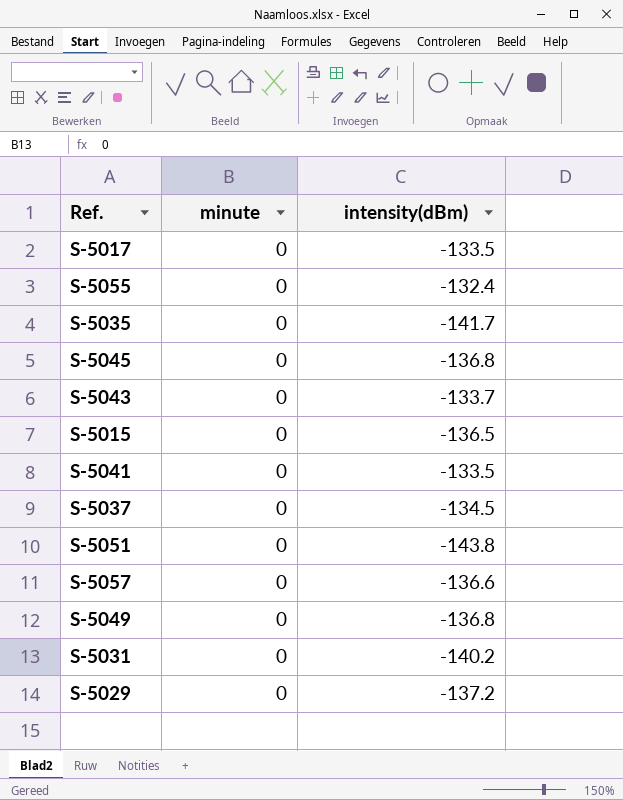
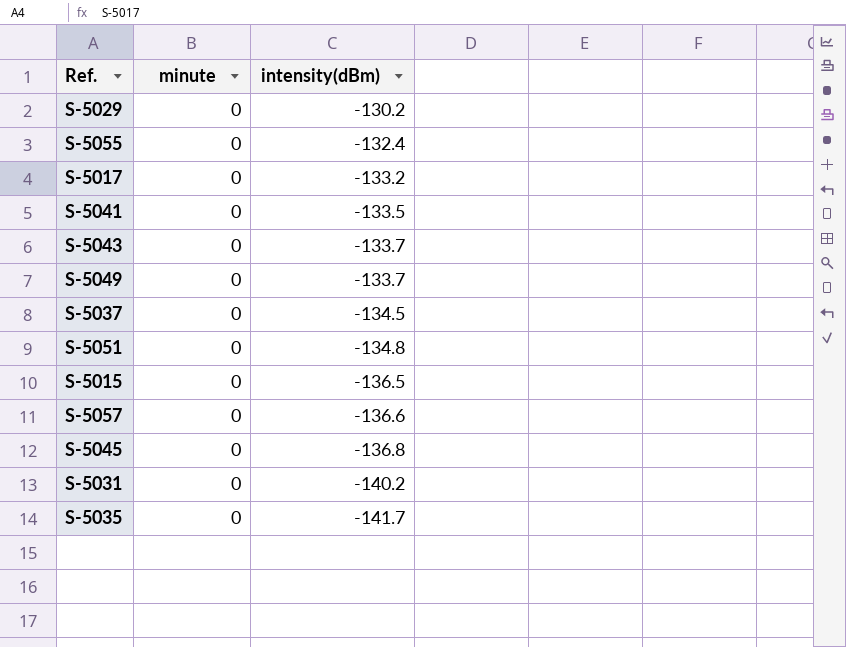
row order: none -> intensity(dBm) descending
S-5029 | intensity(dBm): -137.2 -> -130.2
S-5017 | intensity(dBm): -133.5 -> -133.2
S-5049 | intensity(dBm): -136.8 -> -133.7
S-5051 | intensity(dBm): -143.8 -> -134.8

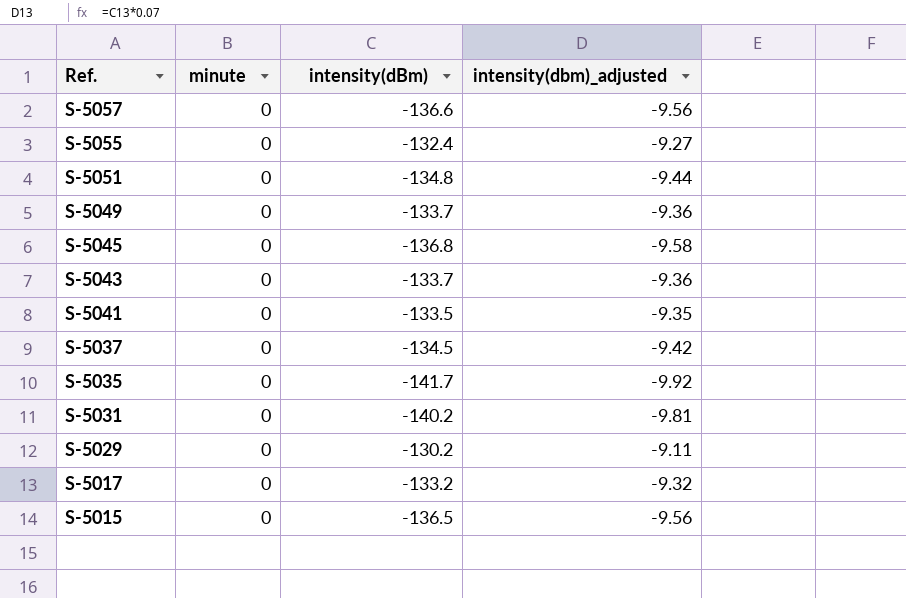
row order: intensity(dBm) descending -> Ref. descending
column intensity(dbm)_adjusted | formula: none -> [intensity(dBm)] * 0.07

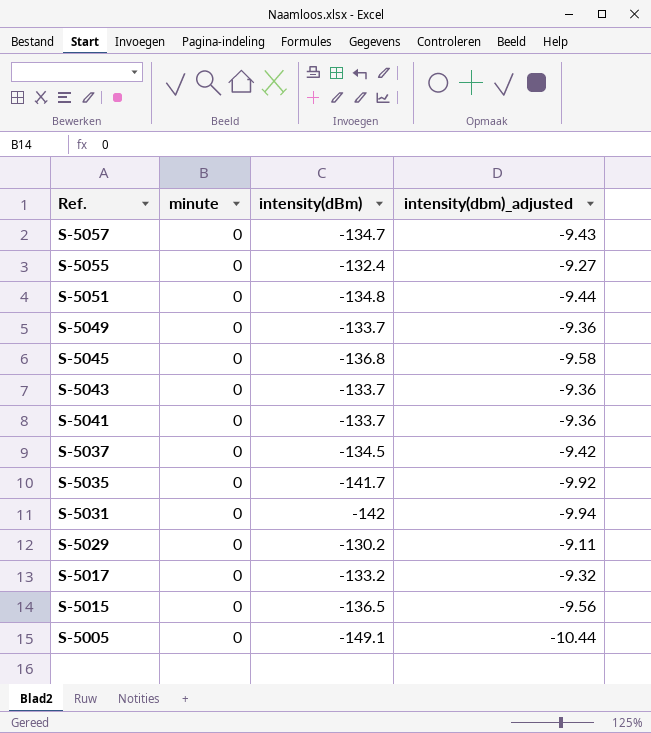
S-5057 | intensity(dBm): -136.6 -> -134.7
S-5057 | intensity(dbm)_adjusted: -9.56 -> -9.43
S-5041 | intensity(dBm): -133.5 -> -133.7
S-5041 | intensity(dbm)_adjusted: -9.35 -> -9.36
S-5031 | intensity(dBm): -140.2 -> -142
S-5031 | intensity(dbm)_adjusted: -9.81 -> -9.94
row S-5005: none -> 0 | -149.1 | -10.44

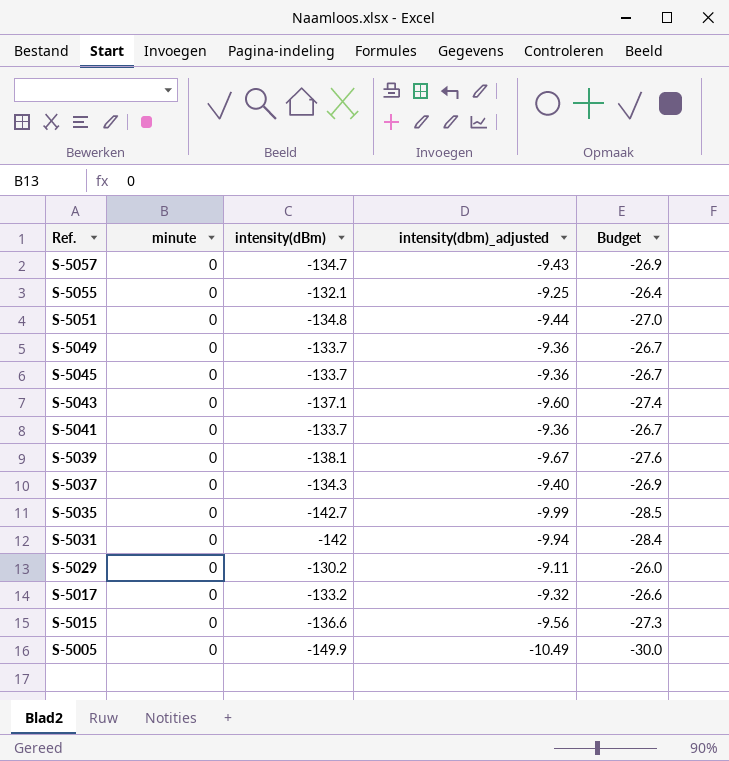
column Budget | formula: none -> [intensity(dBm)] * 0.2
S-5055 | intensity(dBm): -132.4 -> -132.1
S-5055 | intensity(dbm)_adjusted: -9.27 -> -9.25
S-5045 | intensity(dBm): -136.8 -> -133.7
S-5045 | intensity(dbm)_adjusted: -9.58 -> -9.36
S-5043 | intensity(dBm): -133.7 -> -137.1
S-5043 | intensity(dbm)_adjusted: -9.36 -> -9.60
row S-5039: none -> 0 | -138.1 | -9.67 | -27.6
S-5037 | intensity(dBm): -134.5 -> -134.3
S-5037 | intensity(dbm)_adjusted: -9.42 -> -9.40
S-5035 | intensity(dBm): -141.7 -> -142.7
S-5035 | intensity(dbm)_adjusted: -9.92 -> -9.99
S-5015 | intensity(dBm): -136.5 -> -136.6
S-5005 | intensity(dBm): -149.1 -> -149.9
S-5005 | intensity(dbm)_adjusted: -10.44 -> -10.49

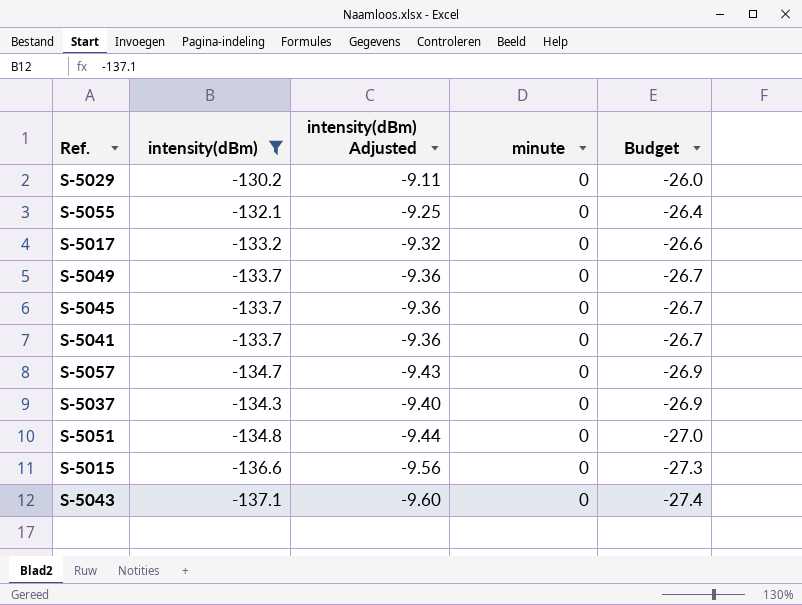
filter: none -> intensity(dBm) >= -137.1
row order: Ref. descending -> Budget descending
column name: intensity(dbm)_adjusted -> intensity(dBm) Adjusted
column minute | position: 2 -> 4

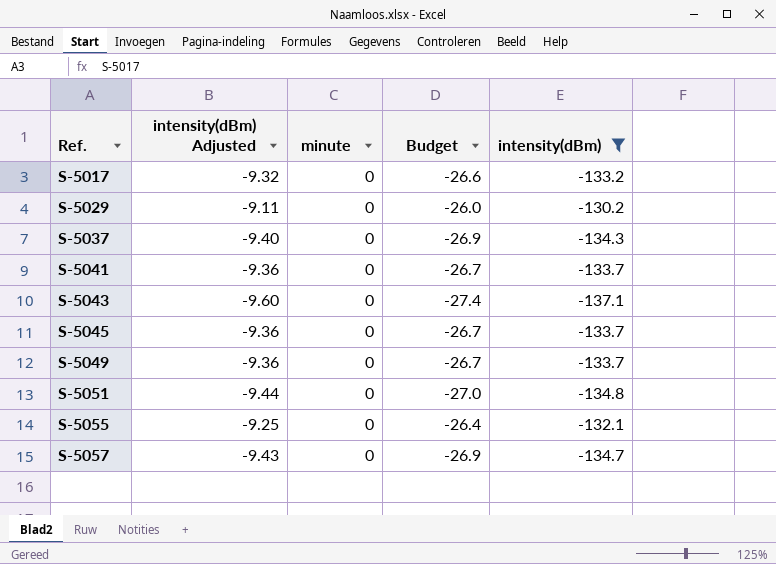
row order: Budget descending -> Ref. ascending
column intensity(dBm) | position: 2 -> 5
row S-5015: -136.6 | -9.56 | 0 | -27.3 -> none

